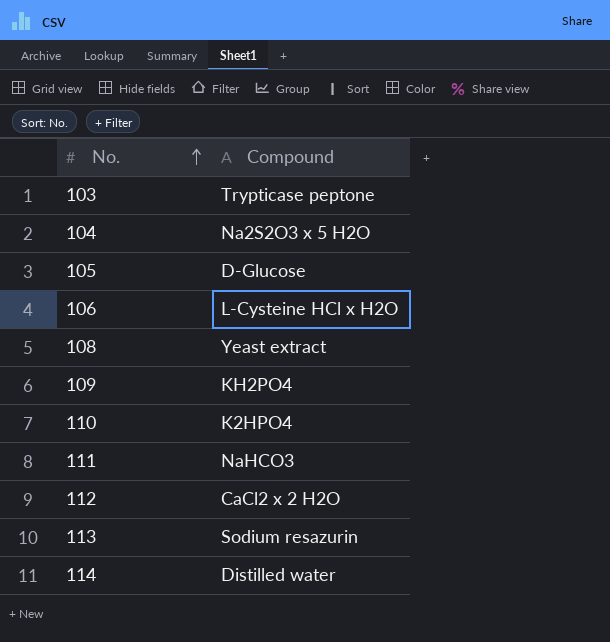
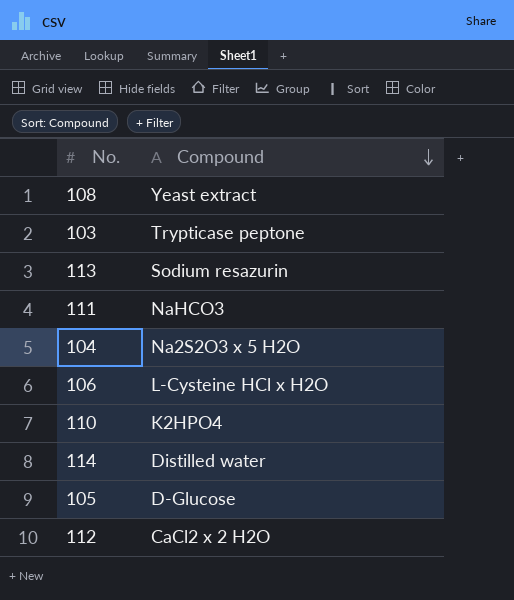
row order: No. ascending -> Compound descending
row 109: KH2PO4 -> none

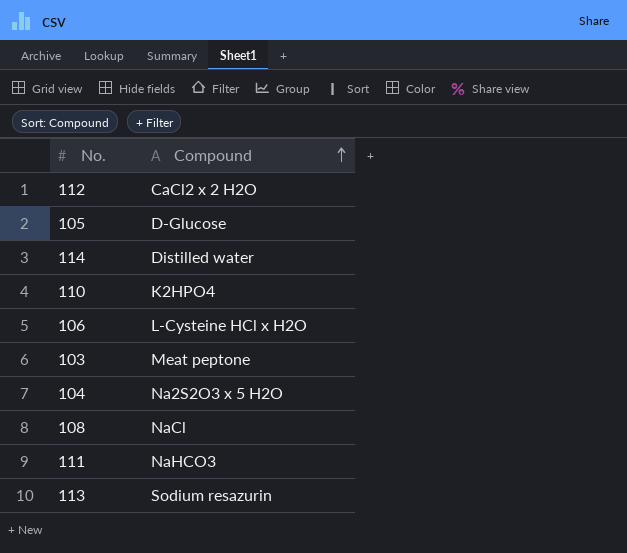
row order: Compound descending -> Compound ascending
103 | Compound: Trypticase peptone -> Meat peptone
108 | Compound: Yeast extract -> NaCl

